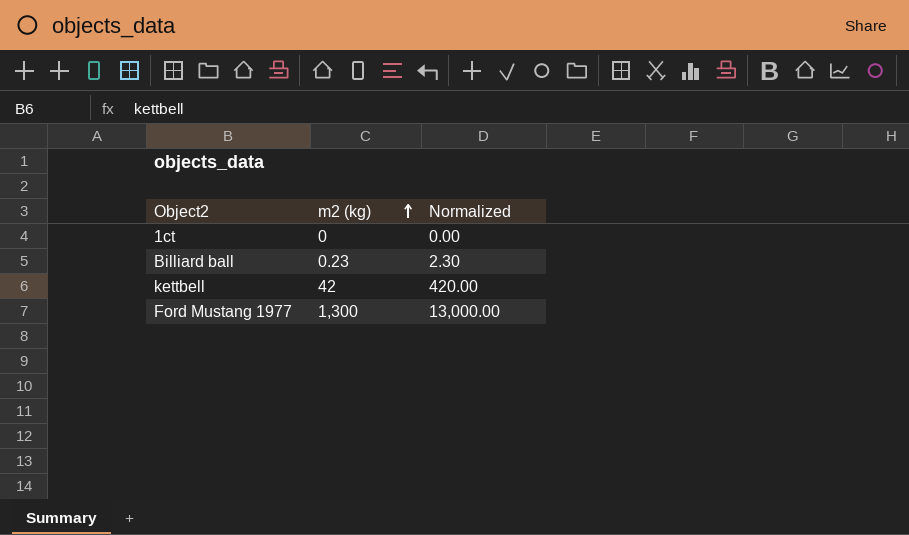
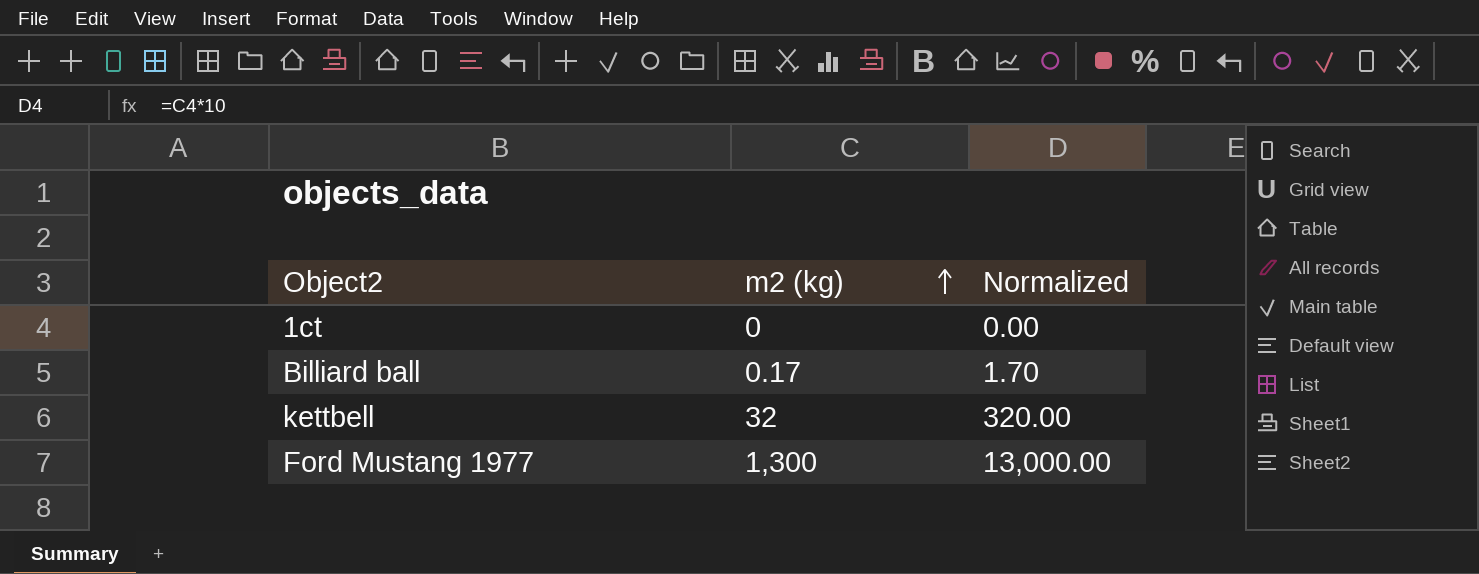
Billiard ball | m2 (kg): 0.23 -> 0.17
Billiard ball | Normalized: 2.30 -> 1.70
kettbell | m2 (kg): 42 -> 32
kettbell | Normalized: 420.00 -> 320.00

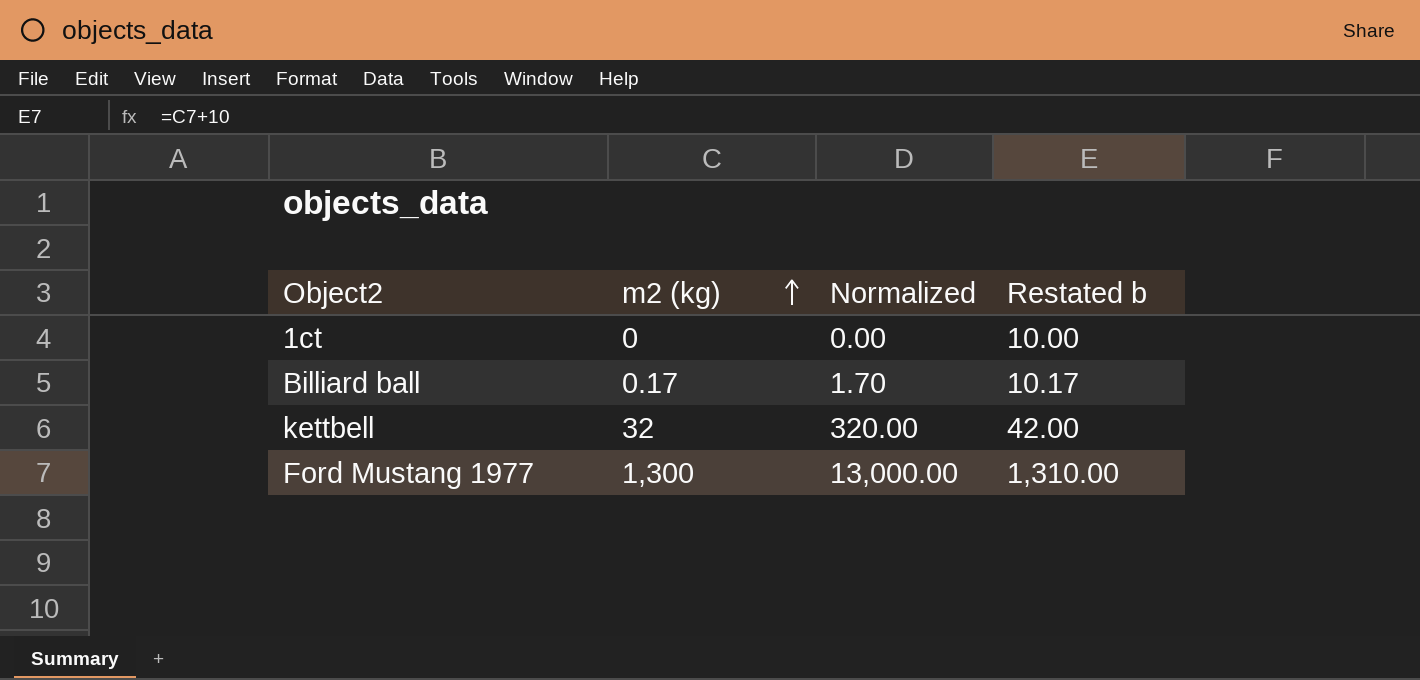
column Restated b | formula: none -> [m2 (kg)] + 10

